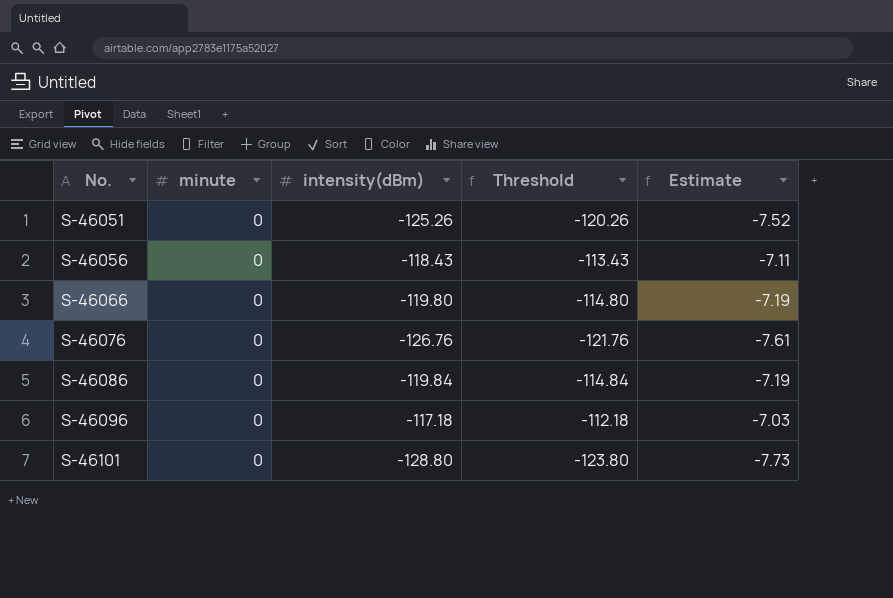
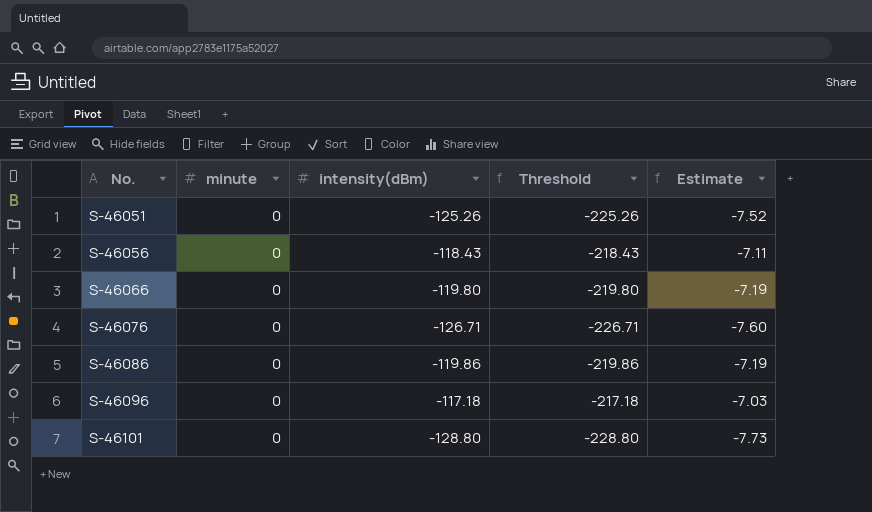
column Threshold | formula: [intensity(dBm)] + 5 -> [intensity(dBm)] - 100
S-46076 | intensity(dBm): -126.76 -> -126.71
S-46076 | Estimate: -7.61 -> -7.60
S-46086 | intensity(dBm): -119.84 -> -119.86

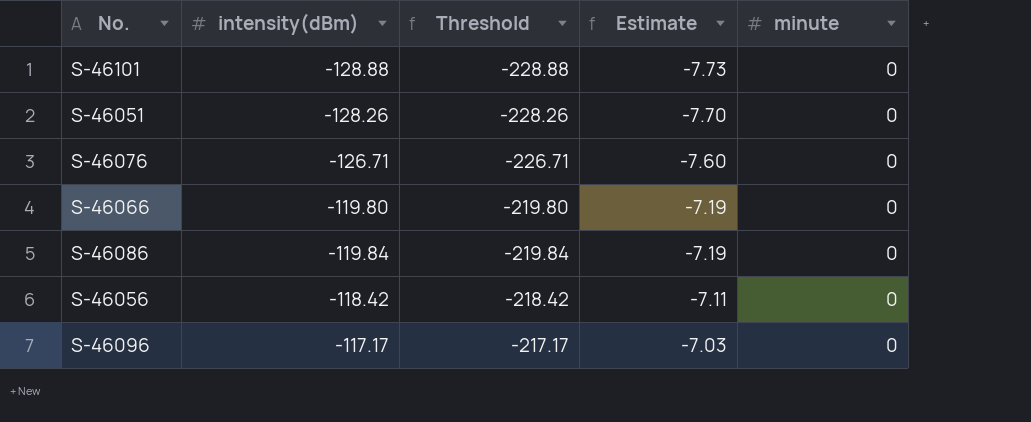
row order: No. ascending -> Estimate ascending
column minute | position: 2 -> 5
S-46101 | intensity(dBm): -128.80 -> -128.88
S-46101 | Threshold: -228.80 -> -228.88
S-46051 | intensity(dBm): -125.26 -> -128.26
S-46051 | Threshold: -225.26 -> -228.26
S-46051 | Estimate: -7.52 -> -7.70
S-46086 | intensity(dBm): -119.86 -> -119.84
S-46086 | Threshold: -219.86 -> -219.84
S-46056 | intensity(dBm): -118.43 -> -118.42
S-46056 | Threshold: -218.43 -> -218.42
S-46096 | intensity(dBm): -117.18 -> -117.17
S-46096 | Threshold: -217.18 -> -217.17

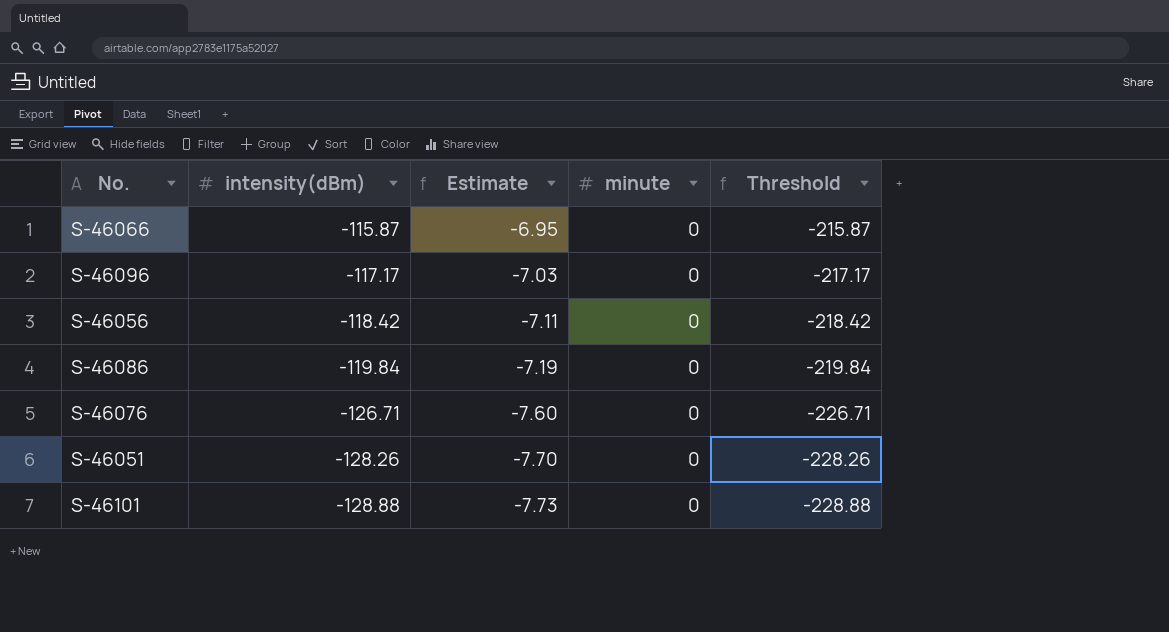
row order: Estimate ascending -> intensity(dBm) descending
column Threshold | position: 3 -> 5
S-46066 | intensity(dBm): -119.80 -> -115.87
S-46066 | Estimate: -7.19 -> -6.95
S-46066 | Threshold: -219.80 -> -215.87

